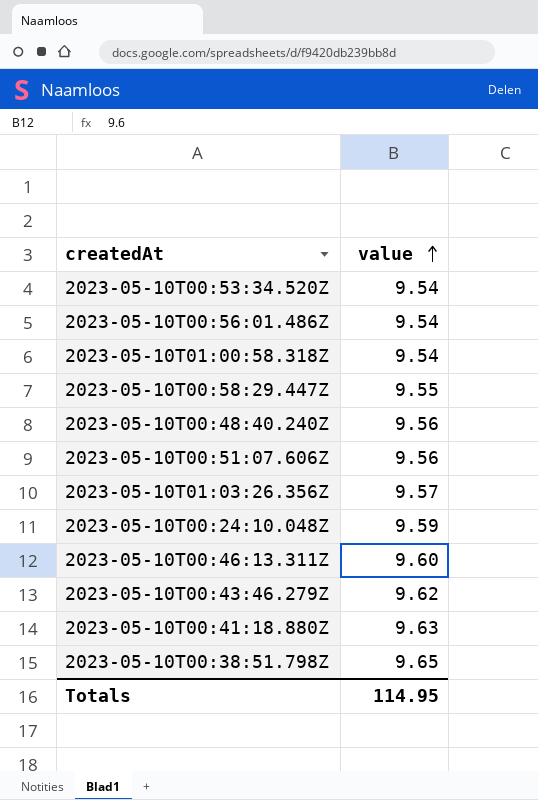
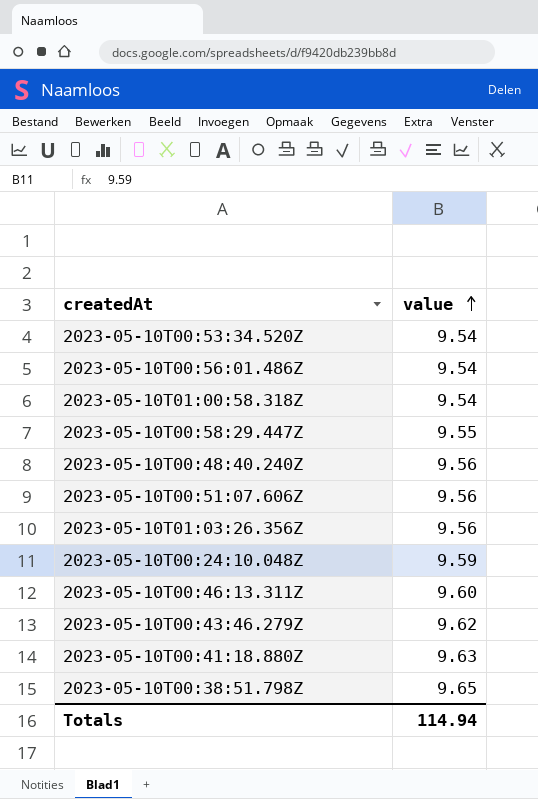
2023-05-10T01:03:26.356Z | value: 9.57 -> 9.56
Totals | value: 114.95 -> 114.94

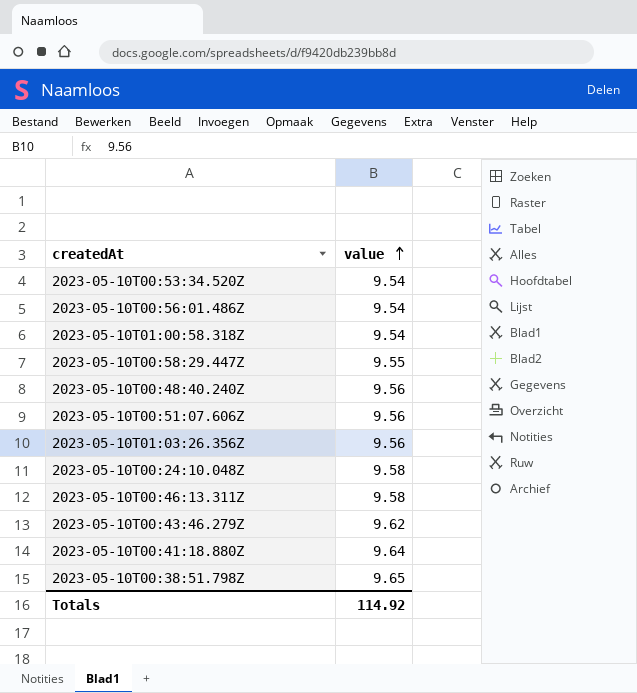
2023-05-10T00:24:10.048Z | value: 9.59 -> 9.58
2023-05-10T00:46:13.311Z | value: 9.60 -> 9.58
2023-05-10T00:41:18.880Z | value: 9.63 -> 9.64
Totals | value: 114.94 -> 114.92

